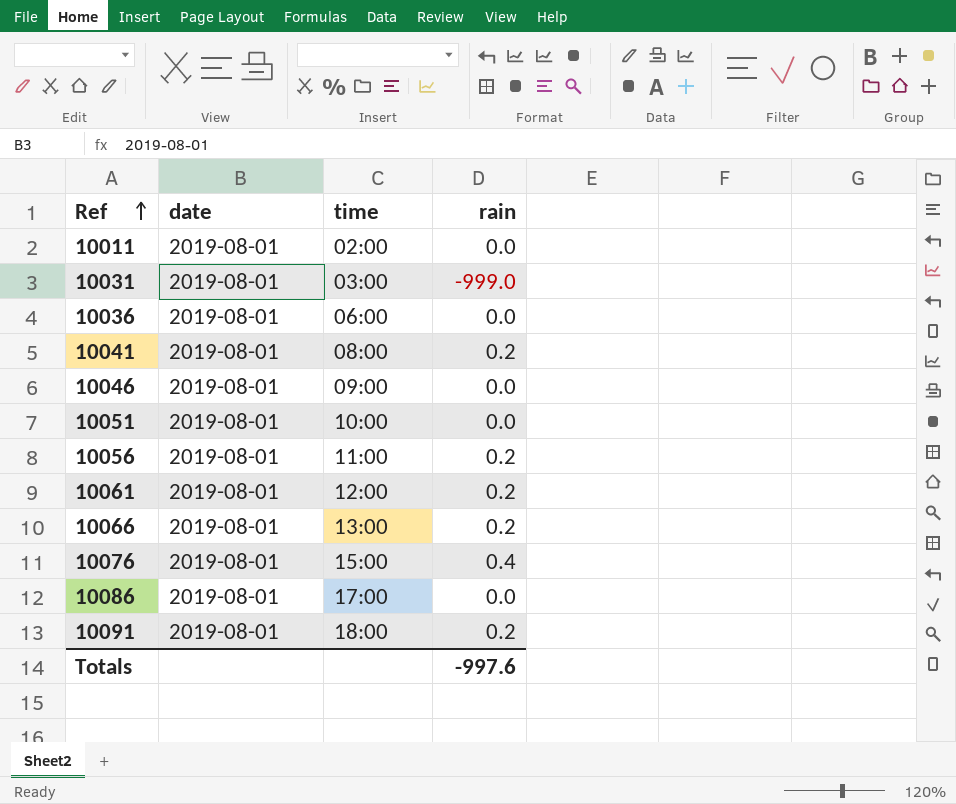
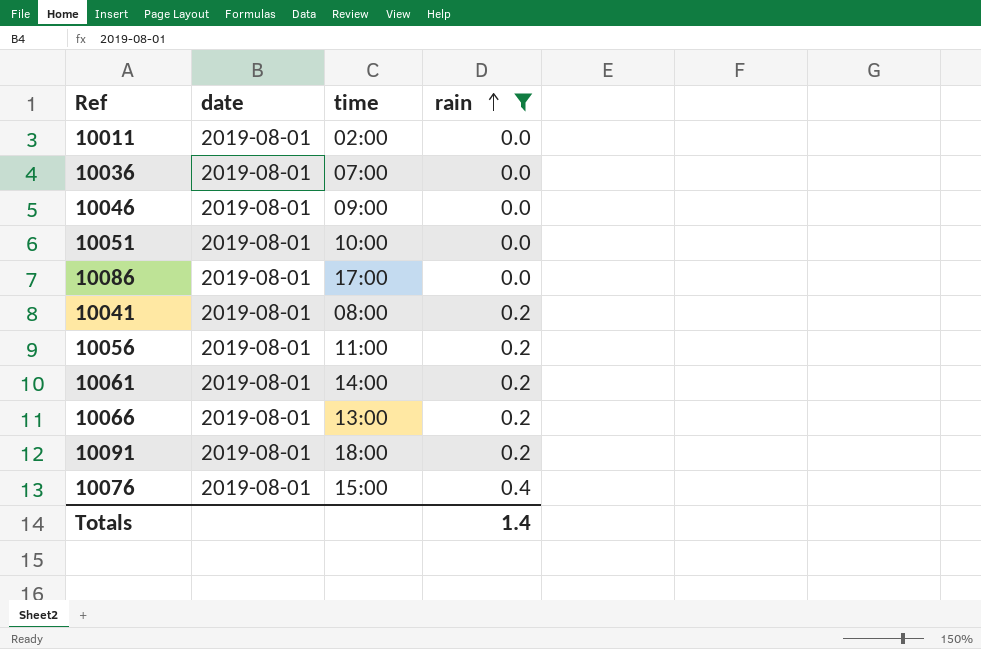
filter: none -> rain != -999.0
row order: Ref ascending -> rain ascending
10036 | time: 06:00 -> 07:00
10061 | time: 12:00 -> 14:00
Totals | rain: -997.6 -> 1.4

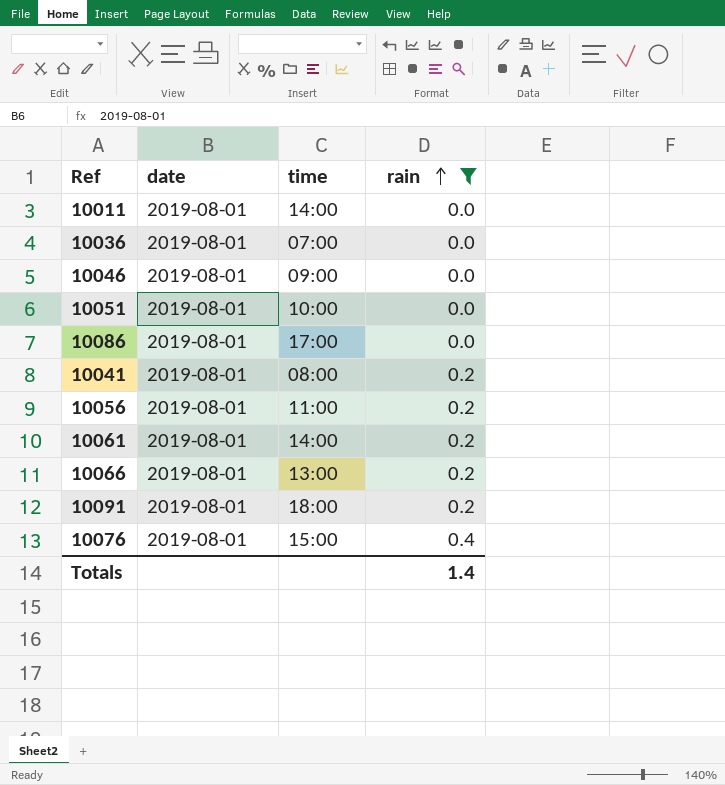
10011 | time: 02:00 -> 14:00

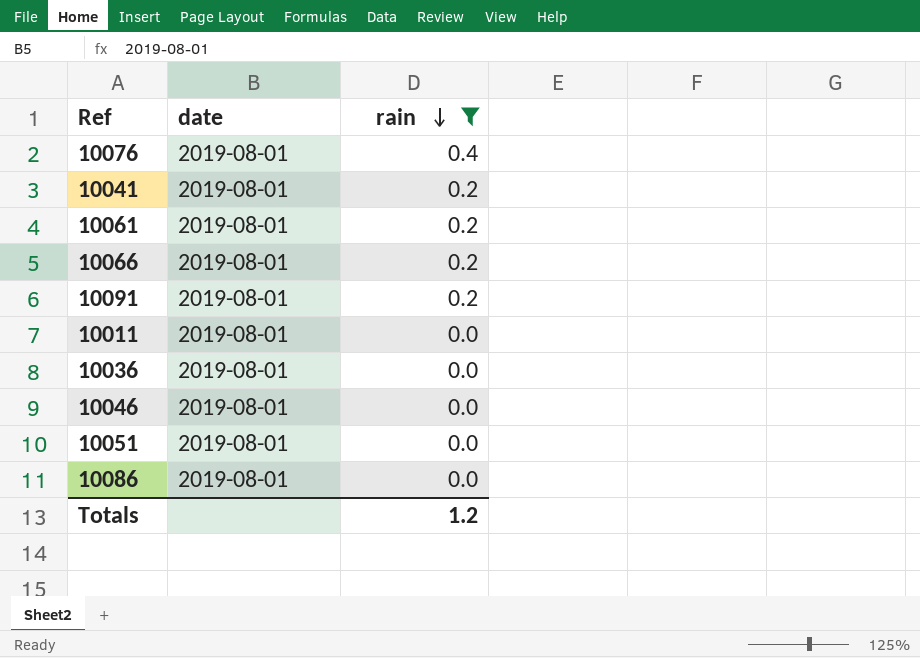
row order: rain ascending -> rain descending
column time | position: 3 -> none
row 10056: 2019-08-01 | 11:00 | 0.2 -> none
Totals | rain: 1.4 -> 1.2

